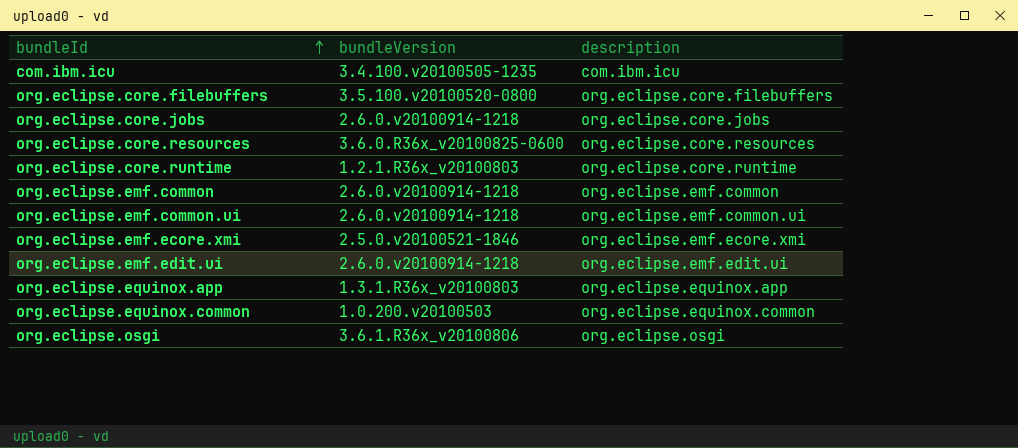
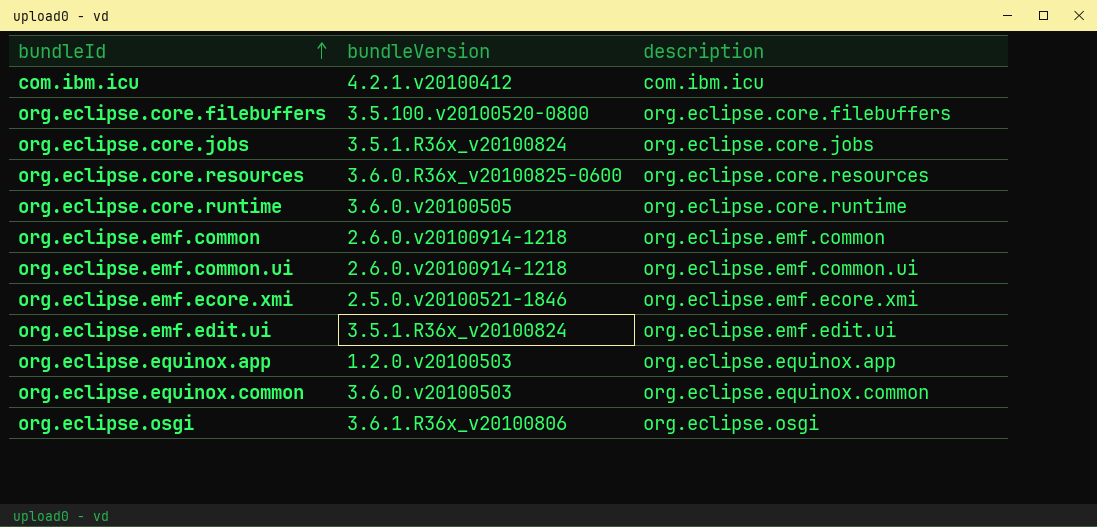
com.ibm.icu | bundleVersion: 3.4.100.v20100505-1235 -> 4.2.1.v20100412
org.eclipse.core.jobs | bundleVersion: 2.6.0.v20100914-1218 -> 3.5.1.R36x_v20100824
org.eclipse.core.runtime | bundleVersion: 1.2.1.R36x_v20100803 -> 3.6.0.v20100505
org.eclipse.emf.edit.ui | bundleVersion: 2.6.0.v20100914-1218 -> 3.5.1.R36x_v20100824
org.eclipse.equinox.app | bundleVersion: 1.3.1.R36x_v20100803 -> 1.2.0.v20100503
org.eclipse.equinox.common | bundleVersion: 1.0.200.v20100503 -> 3.6.0.v20100503

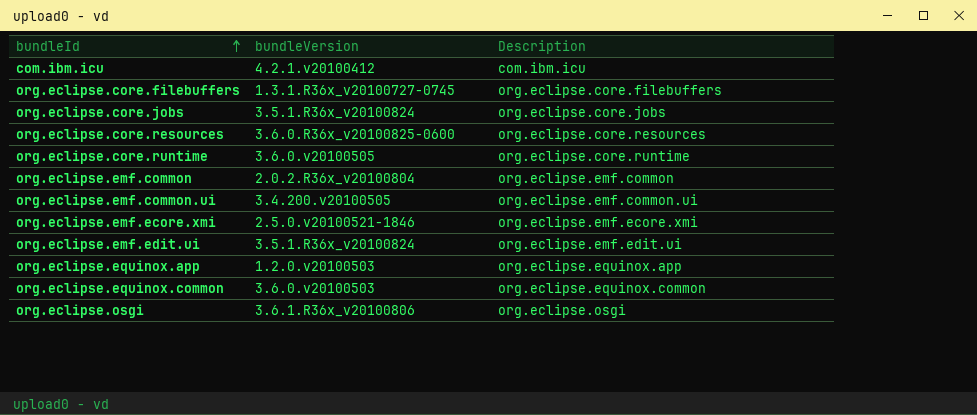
column name: description -> Description
org.eclipse.core.filebuffers | bundleVersion: 3.5.100.v20100520-0800 -> 1.3.1.R36x_v20100727-0745
org.eclipse.emf.common | bundleVersion: 2.6.0.v20100914-1218 -> 2.0.2.R36x_v20100804
org.eclipse.emf.common.ui | bundleVersion: 2.6.0.v20100914-1218 -> 3.4.200.v20100505

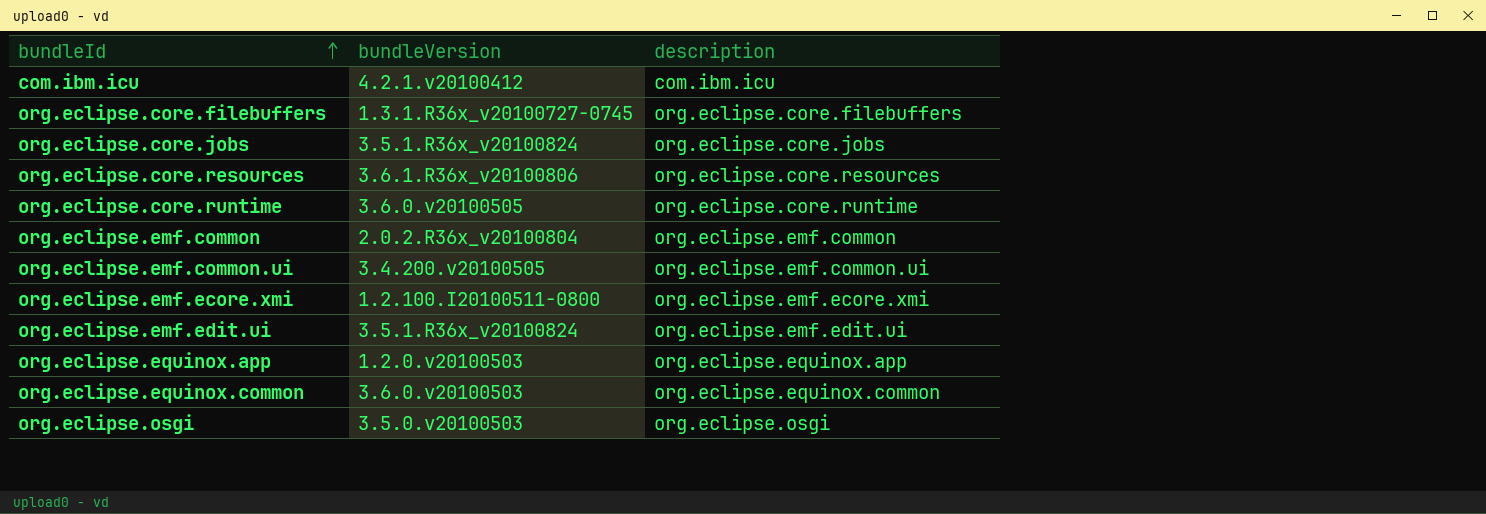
column name: Description -> description
org.eclipse.core.resources | bundleVersion: 3.6.0.R36x_v20100825-0600 -> 3.6.1.R36x_v20100806
org.eclipse.emf.ecore.xmi | bundleVersion: 2.5.0.v20100521-1846 -> 1.2.100.I20100511-0800
org.eclipse.osgi | bundleVersion: 3.6.1.R36x_v20100806 -> 3.5.0.v20100503

